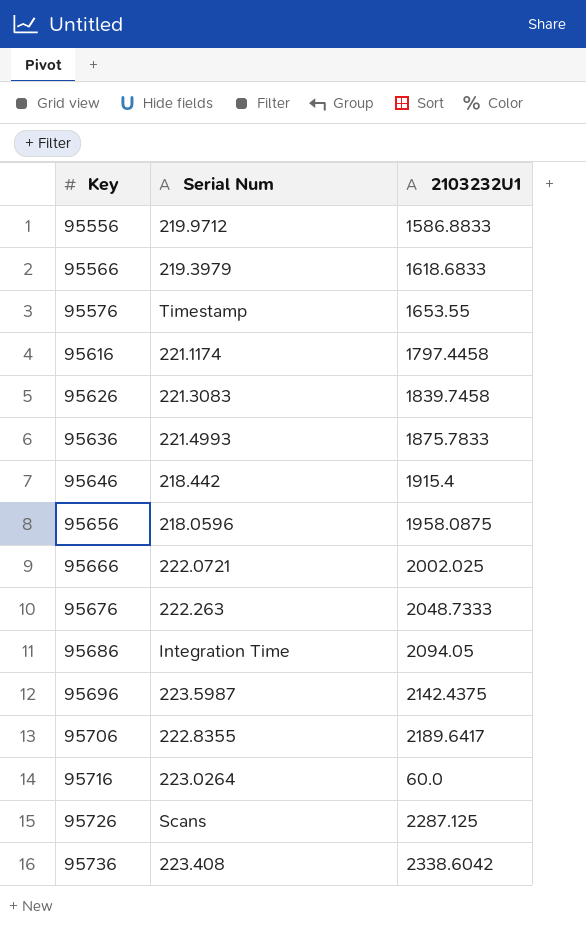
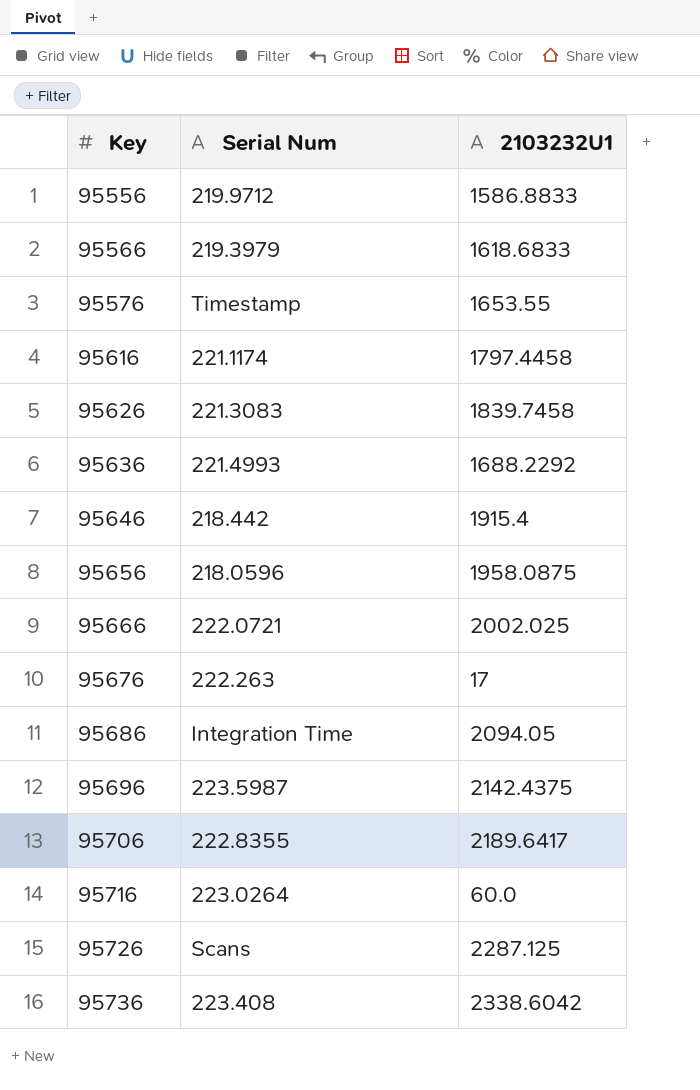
95636 | 2103232U1: 1875.7833 -> 1688.2292
95676 | 2103232U1: 2048.7333 -> 17

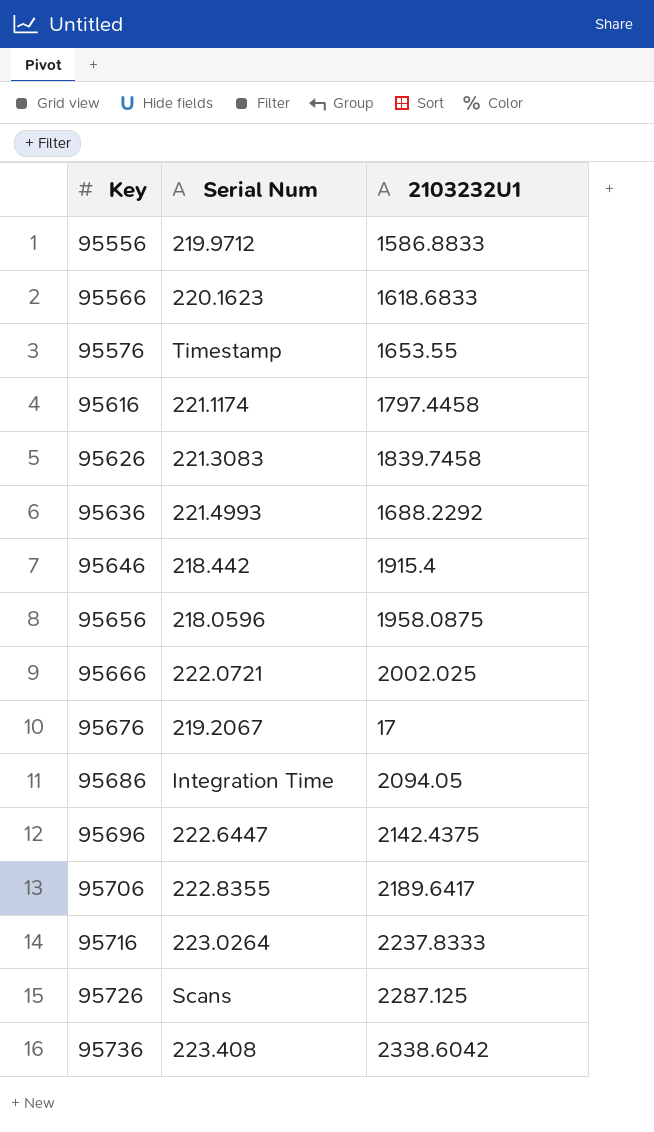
95566 | Serial Num: 219.3979 -> 220.1623
95676 | Serial Num: 222.263 -> 219.2067
95696 | Serial Num: 223.5987 -> 222.6447
95716 | 2103232U1: 60.0 -> 2237.8333

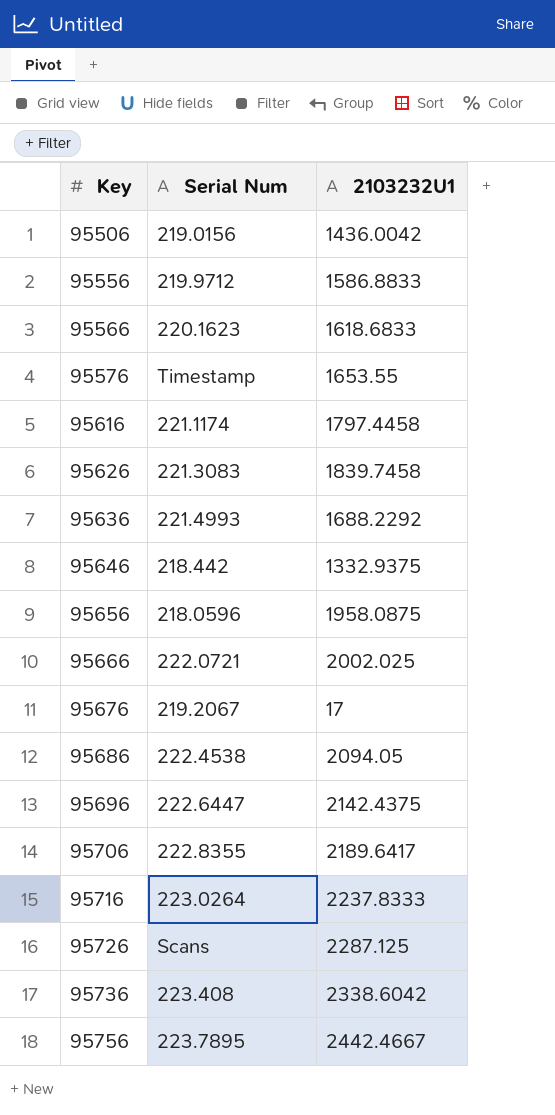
row 95506: none -> 219.0156 | 1436.0042
95646 | 2103232U1: 1915.4 -> 1332.9375
95686 | Serial Num: Integration Time -> 222.4538
row 95756: none -> 223.7895 | 2442.4667

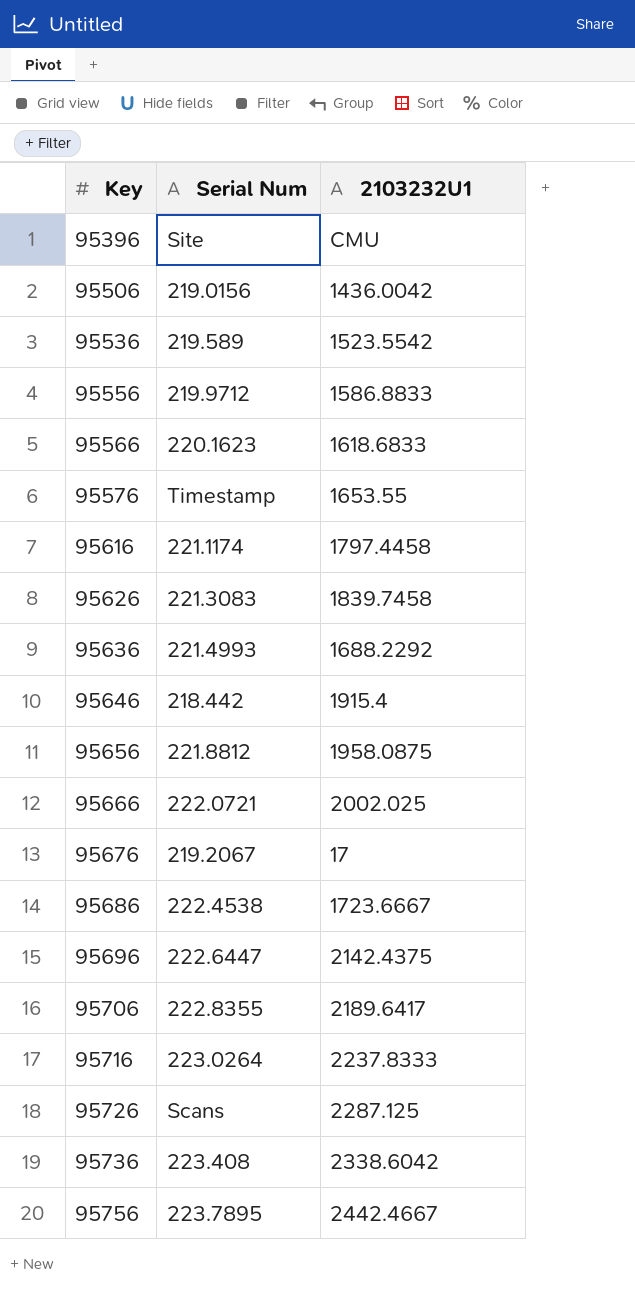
row 95396: none -> Site | CMU
row 95536: none -> 219.589 | 1523.5542
95646 | 2103232U1: 1332.9375 -> 1915.4
95656 | Serial Num: 218.0596 -> 221.8812
95686 | 2103232U1: 2094.05 -> 1723.6667

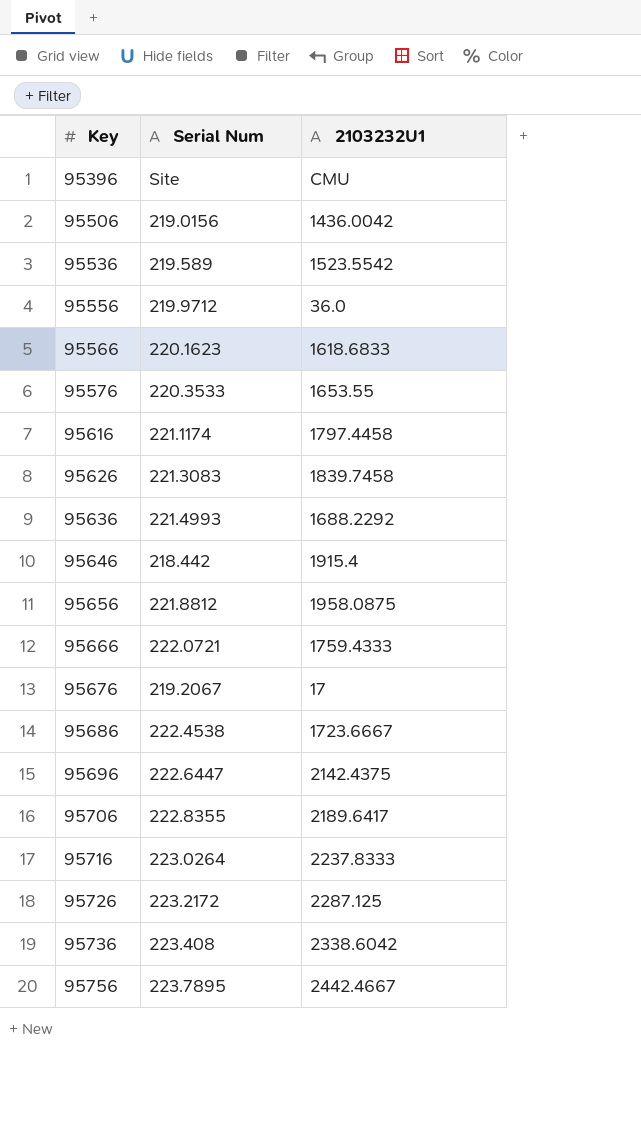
95556 | 2103232U1: 1586.8833 -> 36.0
95576 | Serial Num: Timestamp -> 220.3533
95666 | 2103232U1: 2002.025 -> 1759.4333
95726 | Serial Num: Scans -> 223.2172

